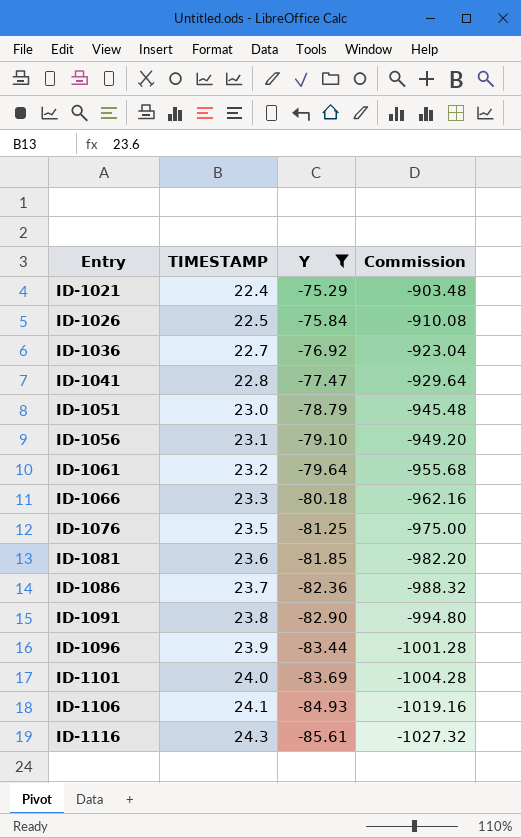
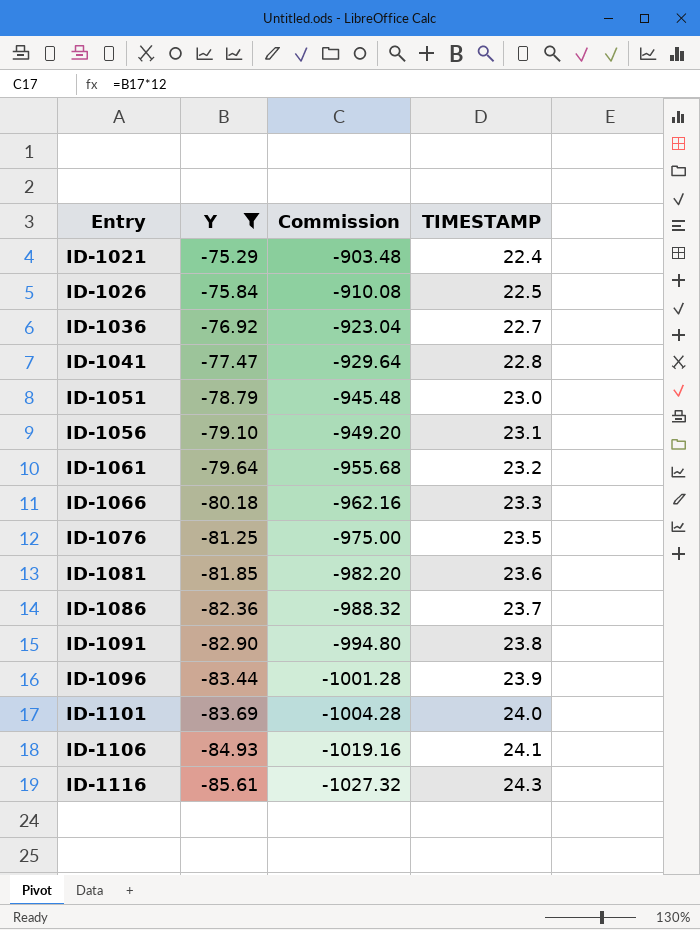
column TIMESTAMP | position: 2 -> 4

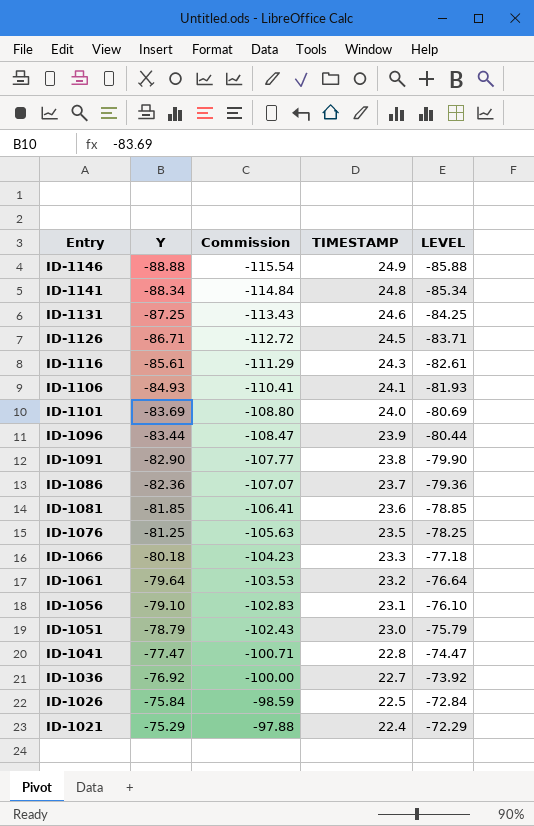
filter: Y >= -85.61 -> none
row order: Entry ascending -> Entry descending
column Commission | formula: [Y] * 12 -> [Y] * 1.3
column LEVEL | formula: none -> [Y] + 3

